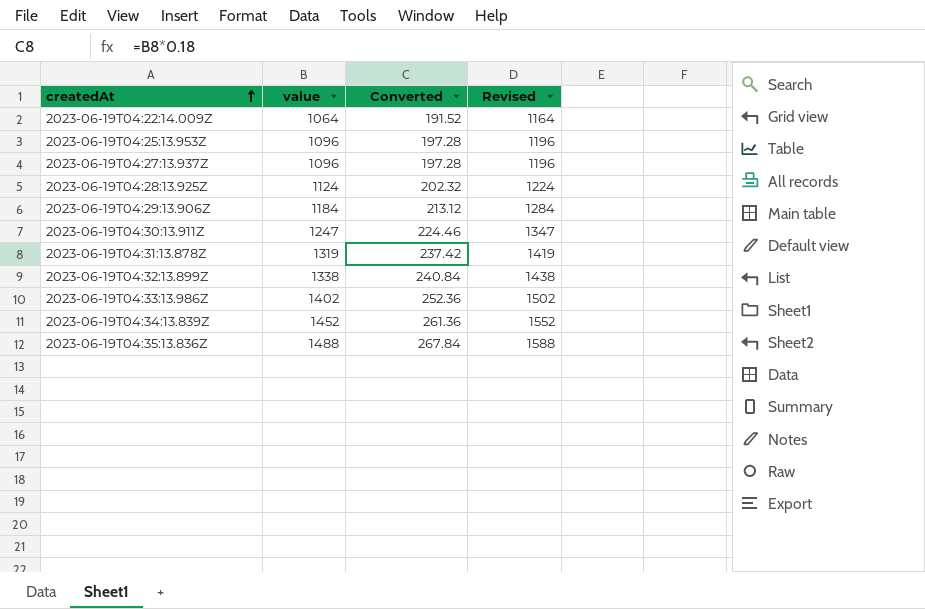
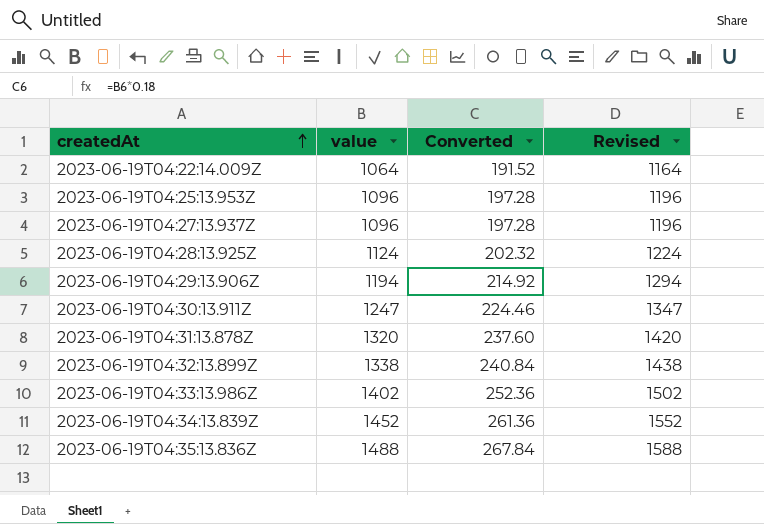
2023-06-19T04:29:13.906Z | value: 1184 -> 1194
2023-06-19T04:29:13.906Z | Converted: 213.12 -> 214.92
2023-06-19T04:29:13.906Z | Revised: 1284 -> 1294
2023-06-19T04:31:13.878Z | value: 1319 -> 1320
2023-06-19T04:31:13.878Z | Converted: 237.42 -> 237.60
2023-06-19T04:31:13.878Z | Revised: 1419 -> 1420

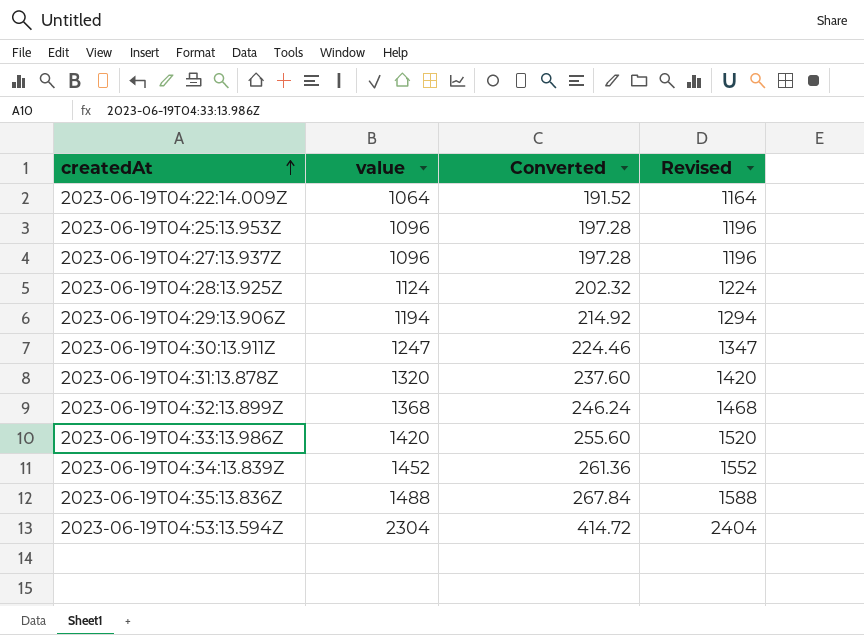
2023-06-19T04:32:13.899Z | value: 1338 -> 1368
2023-06-19T04:32:13.899Z | Converted: 240.84 -> 246.24
2023-06-19T04:32:13.899Z | Revised: 1438 -> 1468
2023-06-19T04:33:13.986Z | value: 1402 -> 1420
2023-06-19T04:33:13.986Z | Converted: 252.36 -> 255.60
2023-06-19T04:33:13.986Z | Revised: 1502 -> 1520
row 2023-06-19T04:53:13.594Z: none -> 2304 | 414.72 | 2404

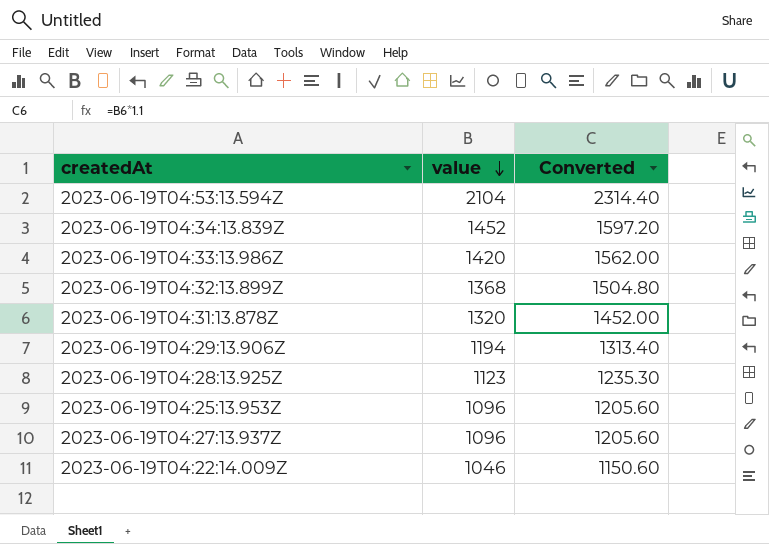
row order: createdAt ascending -> value descending
column Revised | formula: [value] + 100 -> none
column Converted | formula: [value] * 0.18 -> [value] * 1.1
row 2023-06-19T04:30:13.911Z: 1247 | 224.46 | 1347 -> none
row 2023-06-19T04:35:13.836Z: 1488 | 267.84 | 1588 -> none
2023-06-19T04:53:13.594Z | value: 2304 -> 2104
2023-06-19T04:28:13.925Z | value: 1124 -> 1123
2023-06-19T04:22:14.009Z | value: 1064 -> 1046

